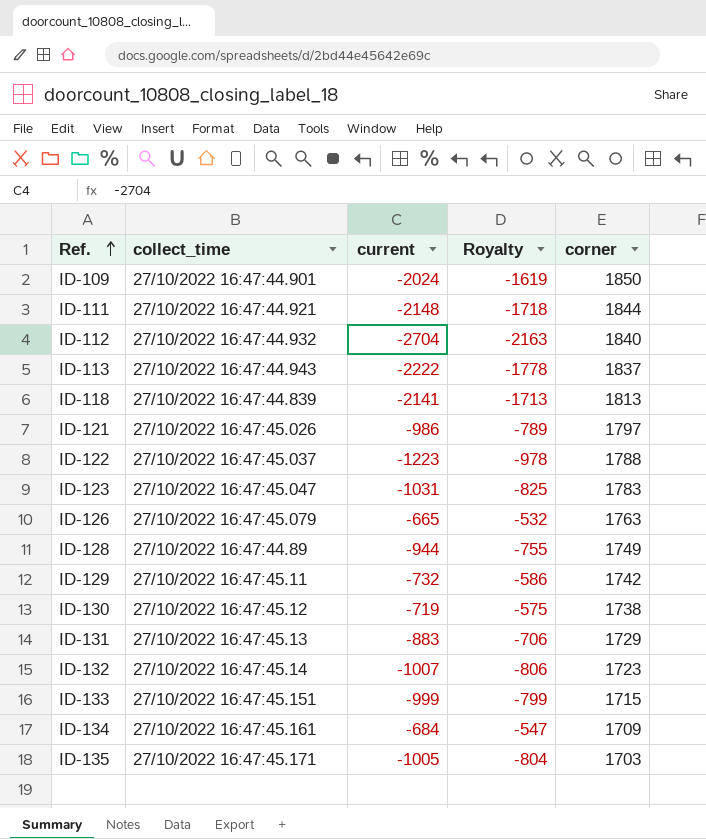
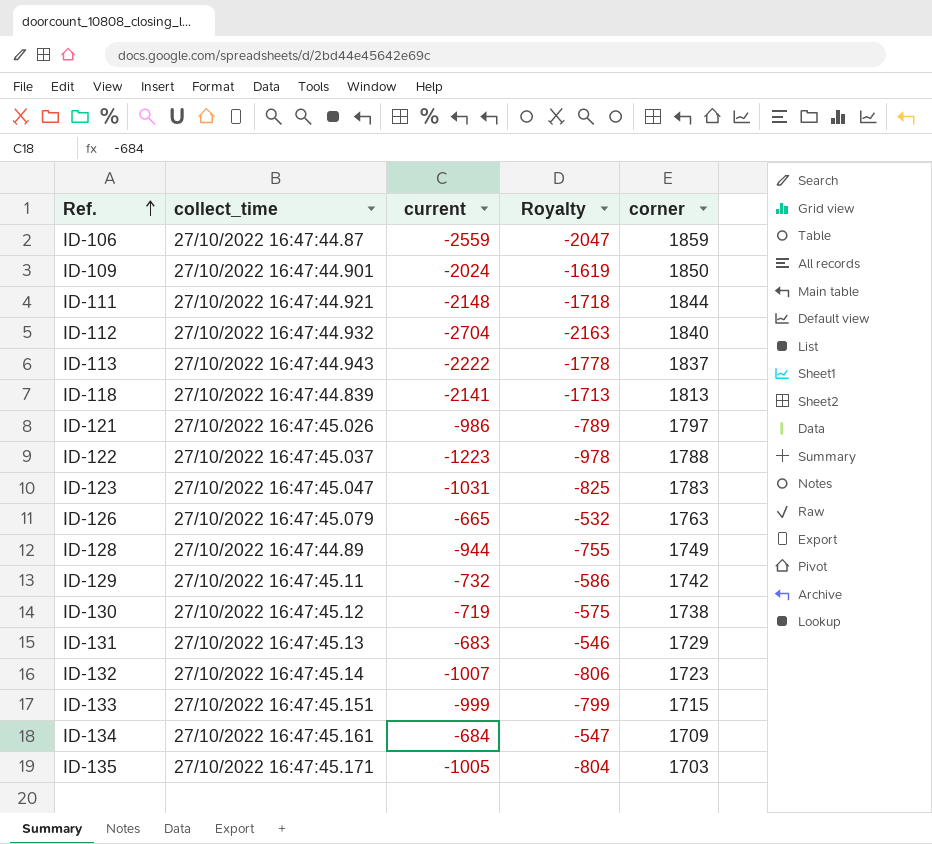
row ID-106: none -> 27/10/2022 16:47:44.87 | -2559 | -2047 | 1859
ID-131 | current: -883 -> -683
ID-131 | Royalty: -706 -> -546

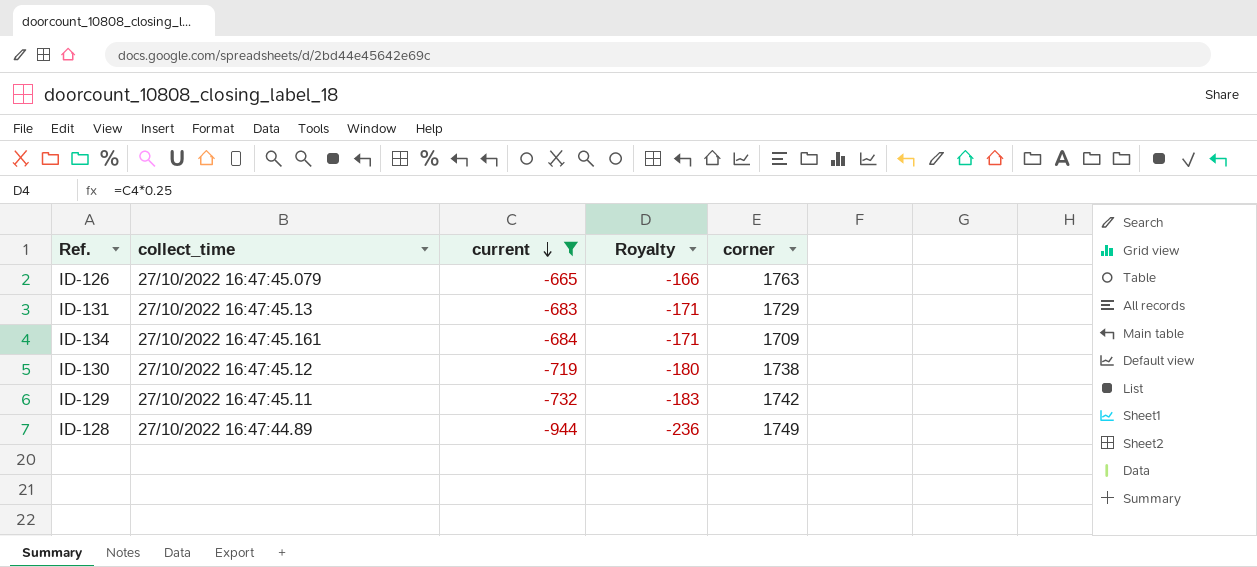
filter: none -> current >= -944
row order: Ref. ascending -> current descending
column Royalty | formula: [current] * 0.8 -> [current] * 0.25

